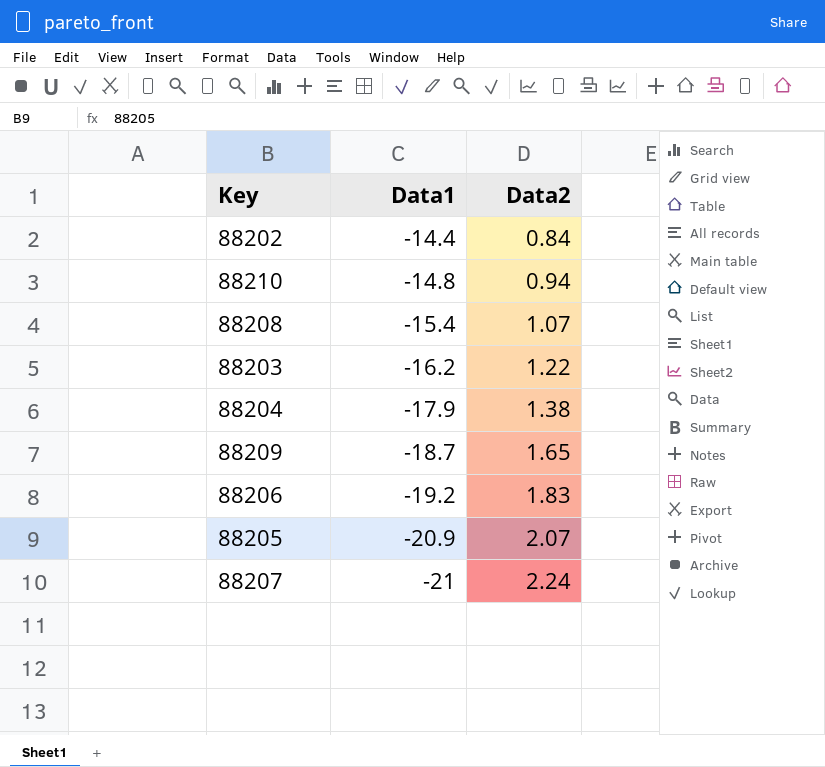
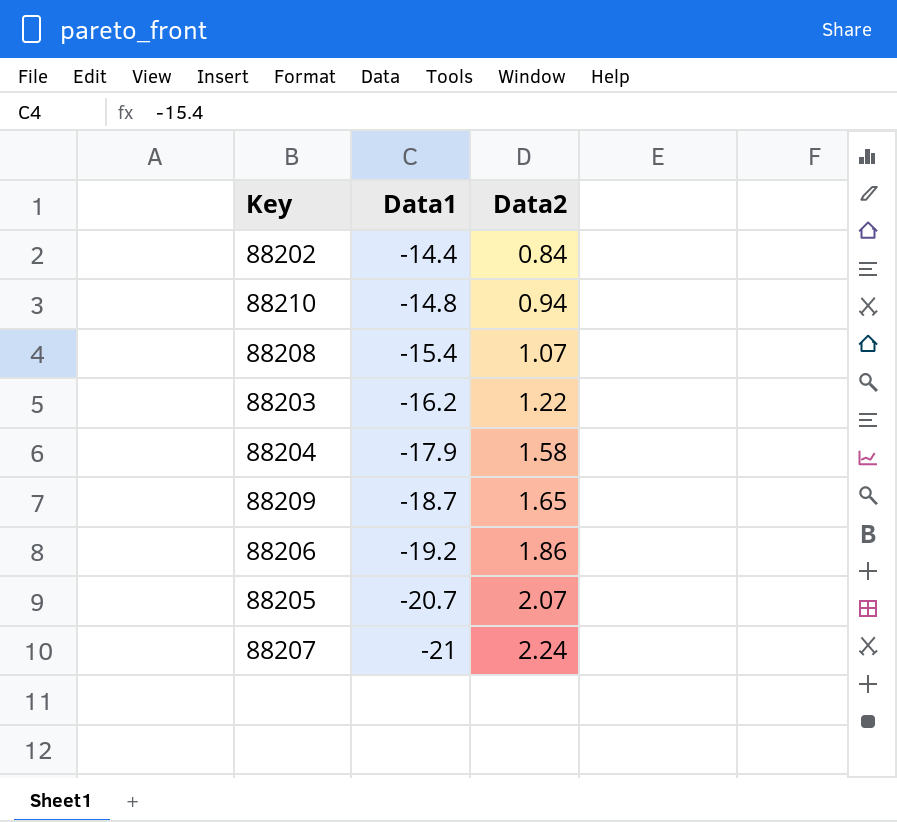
88204 | Data2: 1.38 -> 1.58
88206 | Data2: 1.83 -> 1.86
88205 | Data1: -20.9 -> -20.7

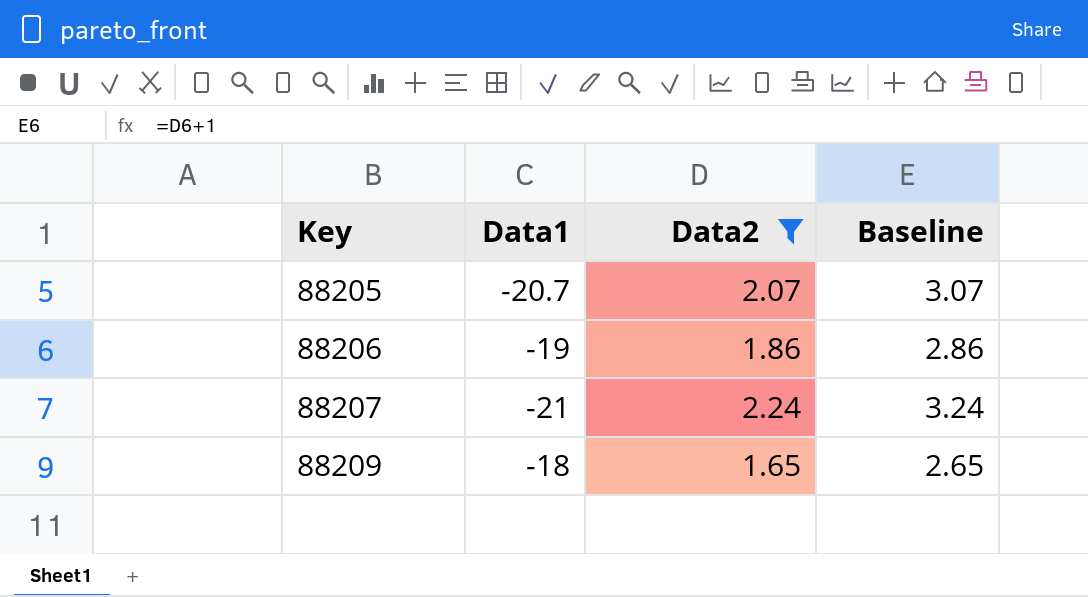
filter: none -> Data2 >= 1.65
row order: Data1 descending -> Key ascending
column Baseline | formula: none -> [Data2] + 1
88206 | Data1: -19.2 -> -19
88209 | Data1: -18.7 -> -18

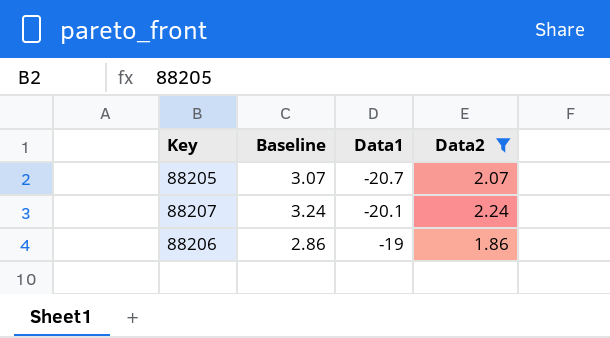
row order: Key ascending -> Data1 ascending
column Baseline | position: 4 -> 2
row 88209: -18 | 1.65 | 2.65 -> none
88207 | Data1: -21 -> -20.1

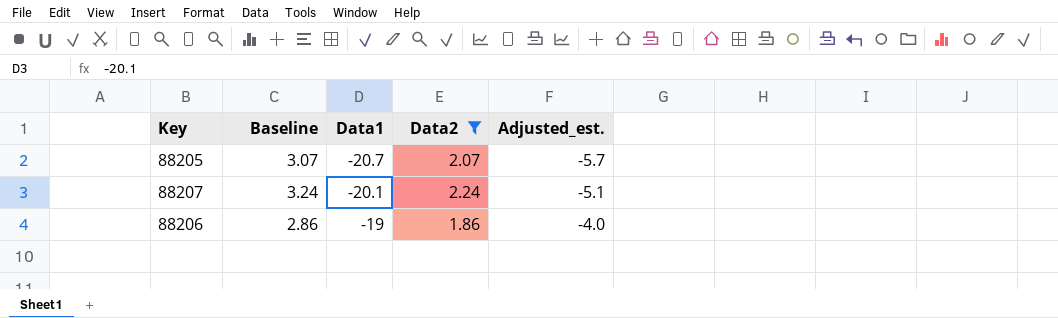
column Adjusted_est. | formula: none -> [Data1] + 15

